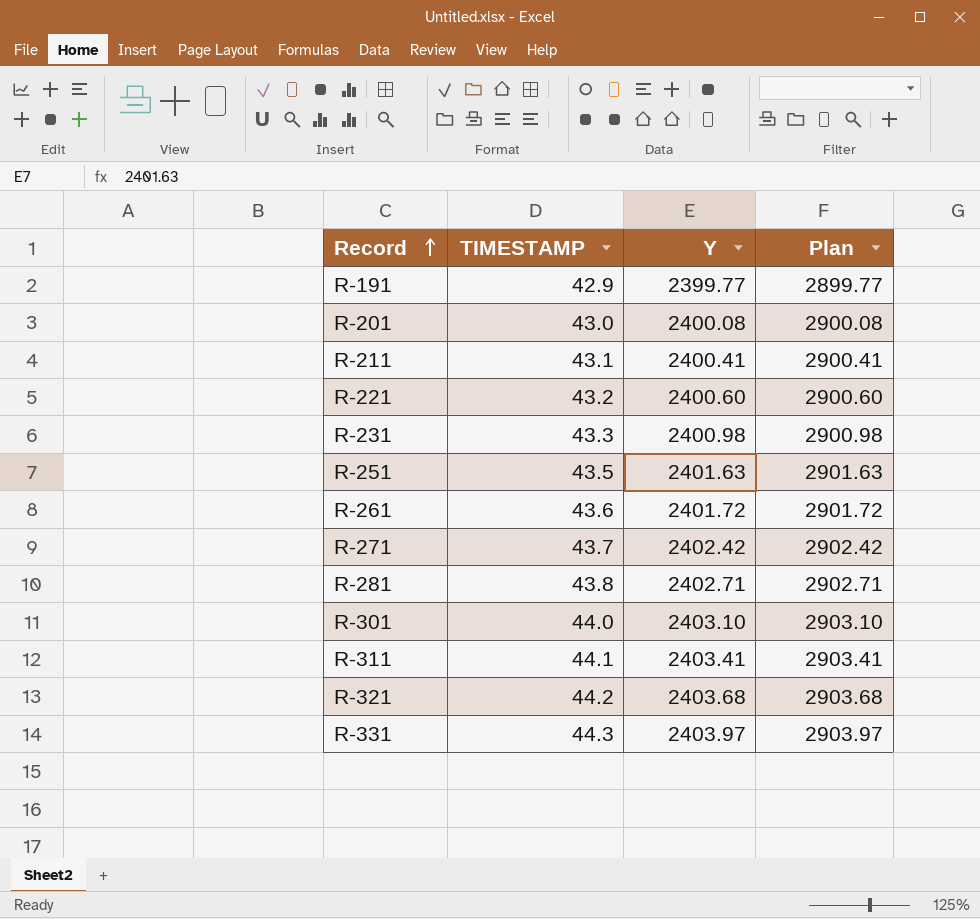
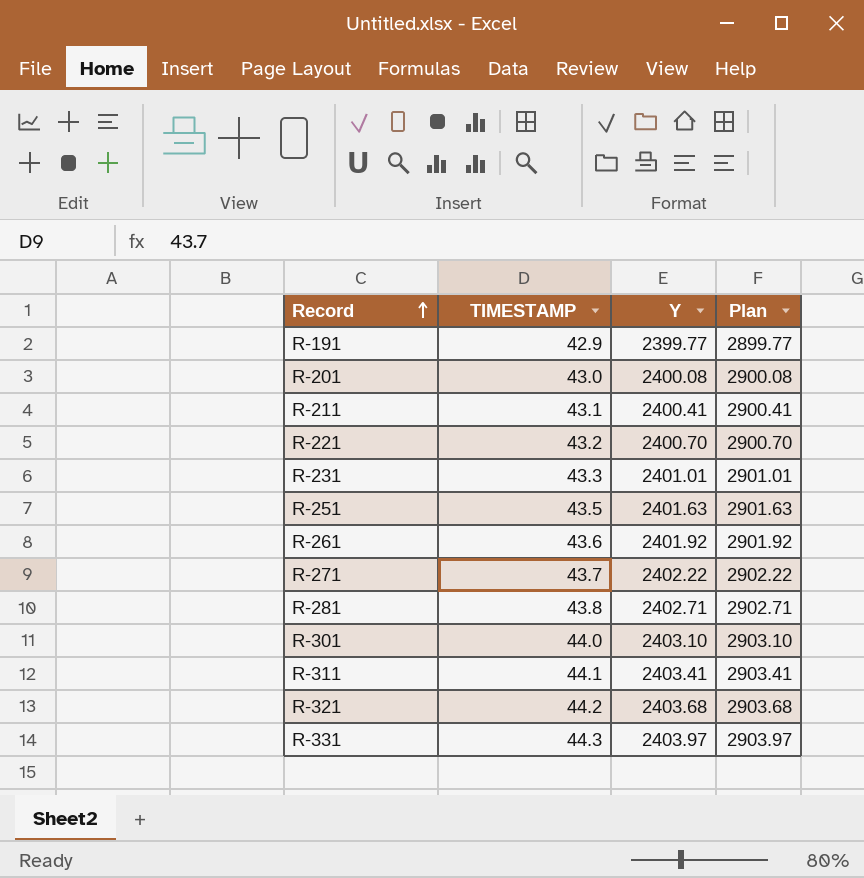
R-221 | Y: 2400.60 -> 2400.70
R-221 | Plan: 2900.60 -> 2900.70
R-231 | Y: 2400.98 -> 2401.01
R-231 | Plan: 2900.98 -> 2901.01
R-261 | Y: 2401.72 -> 2401.92
R-261 | Plan: 2901.72 -> 2901.92
R-271 | Y: 2402.42 -> 2402.22
R-271 | Plan: 2902.42 -> 2902.22

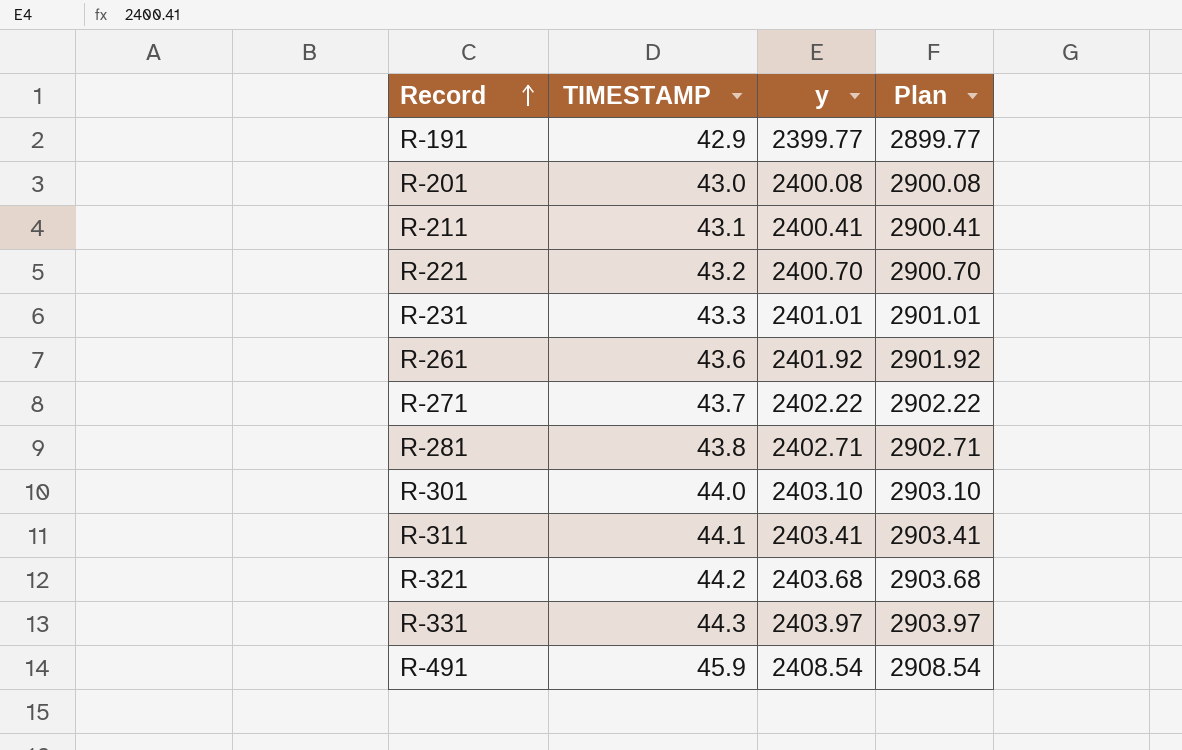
column name: Y -> y
row R-251: 43.5 | 2401.63 | 2901.63 -> none
row R-491: none -> 45.9 | 2408.54 | 2908.54

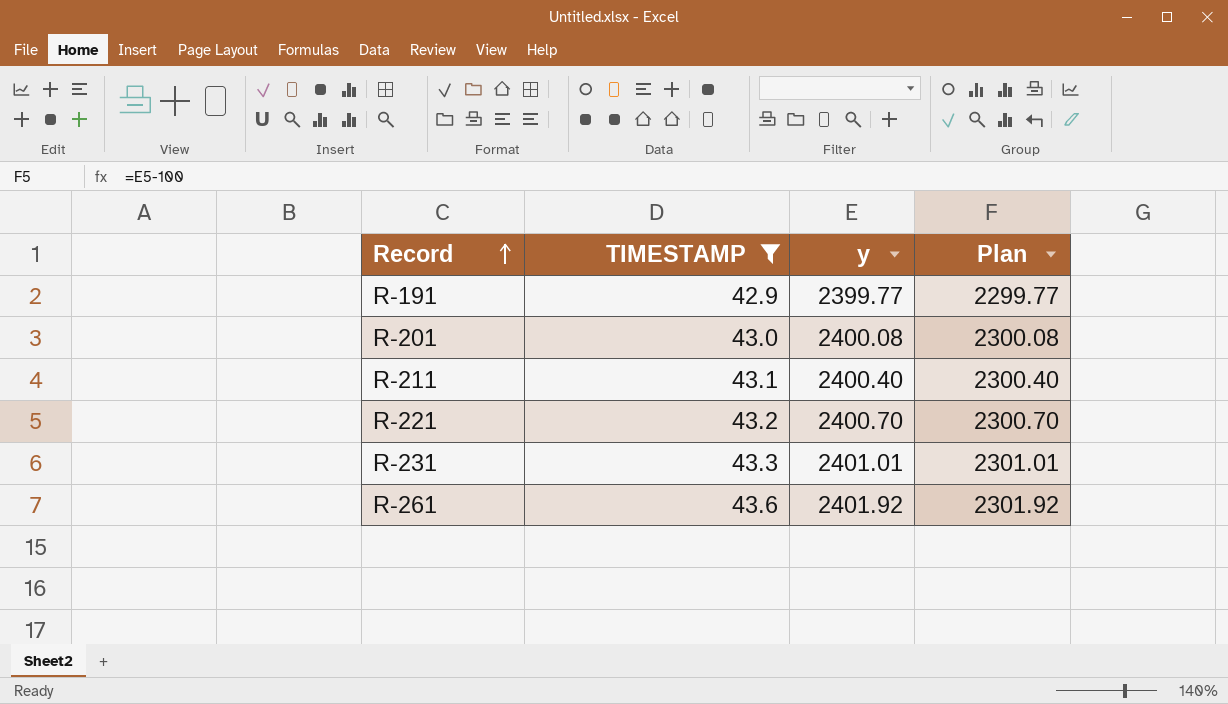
filter: none -> TIMESTAMP <= 43.6
column Plan | formula: [y] + 500 -> [y] - 100
R-211 | y: 2400.41 -> 2400.40

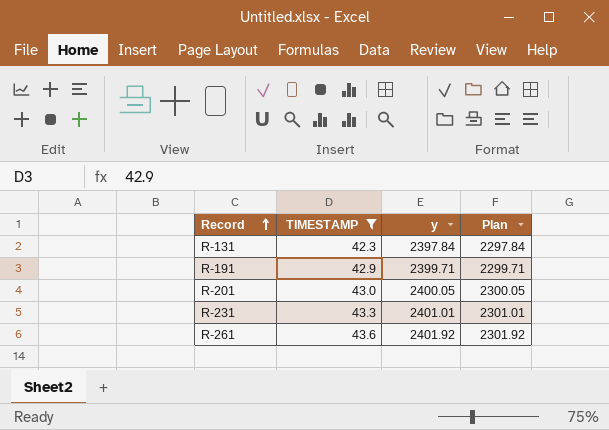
row R-211: 43.1 | 2400.40 | 2300.40 -> none
row R-221: 43.2 | 2400.70 | 2300.70 -> none
row R-131: none -> 42.3 | 2397.84 | 2297.84
R-191 | y: 2399.77 -> 2399.71
R-191 | Plan: 2299.77 -> 2299.71
R-201 | y: 2400.08 -> 2400.05
R-201 | Plan: 2300.08 -> 2300.05

